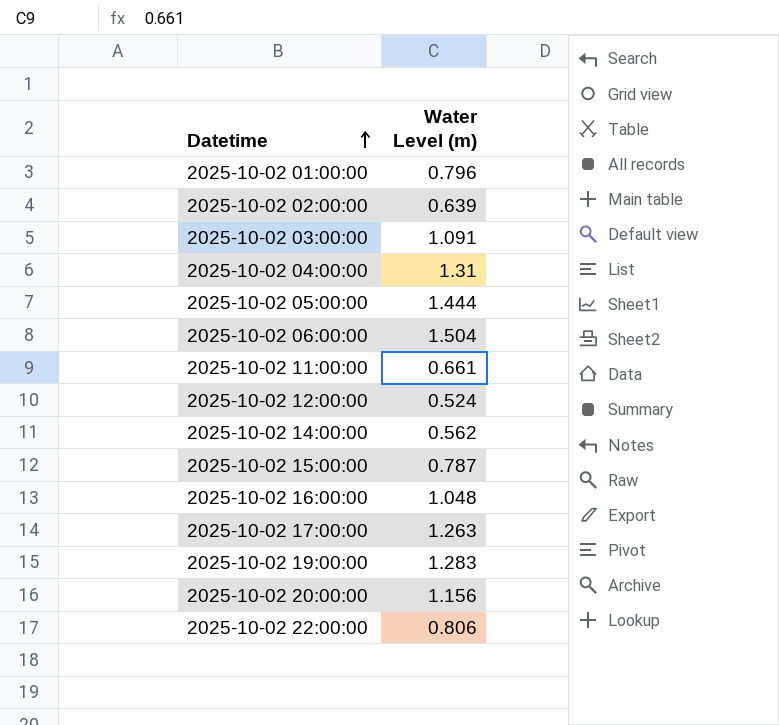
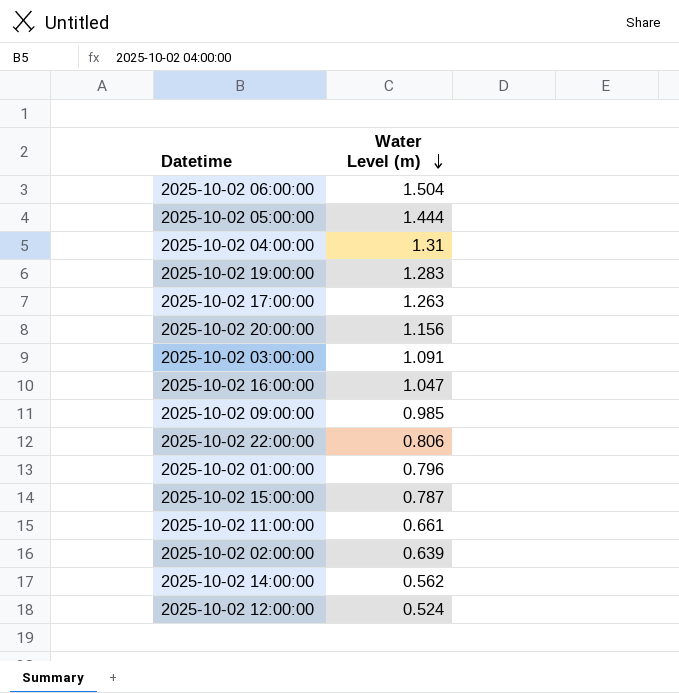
row order: Datetime ascending -> Water Level (m) descending
2025-10-02 16:00:00 | Water Level (m): 1.048 -> 1.047
row 2025-10-02 09:00:00: none -> 0.985

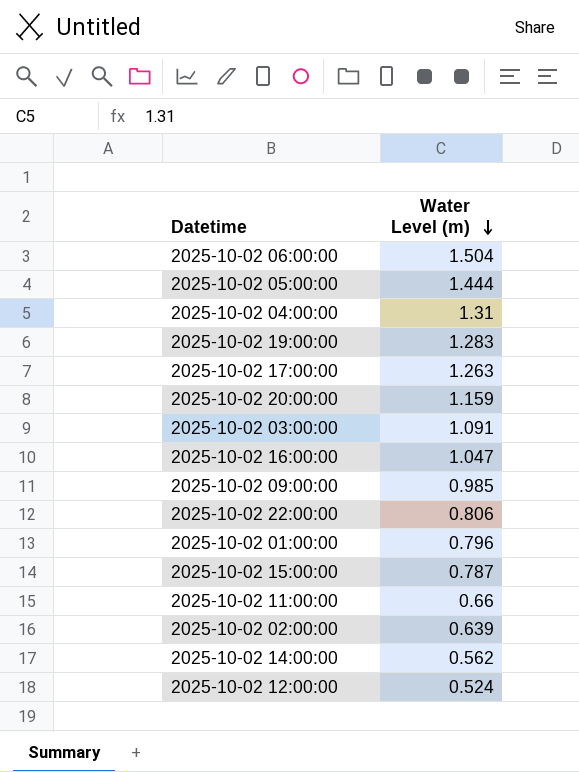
2025-10-02 20:00:00 | Water Level (m): 1.156 -> 1.159
2025-10-02 11:00:00 | Water Level (m): 0.661 -> 0.66

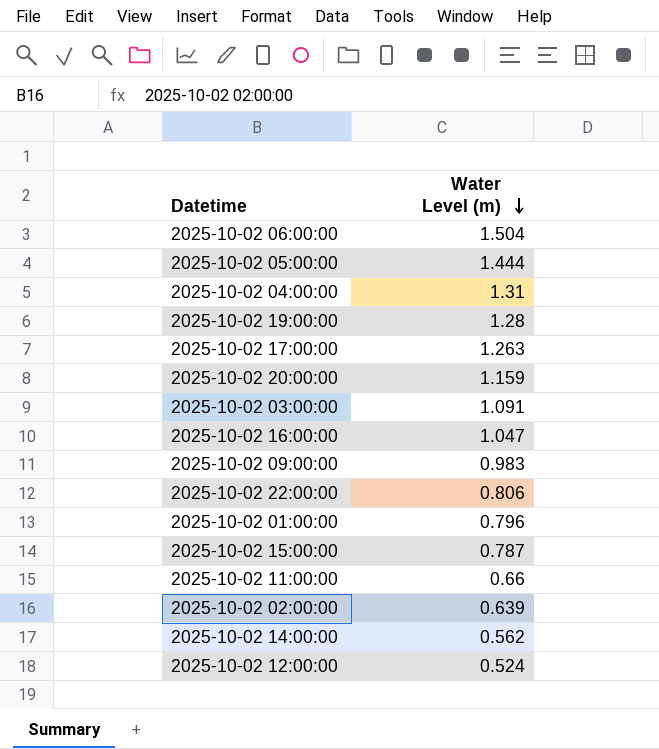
2025-10-02 19:00:00 | Water Level (m): 1.283 -> 1.28
2025-10-02 09:00:00 | Water Level (m): 0.985 -> 0.983

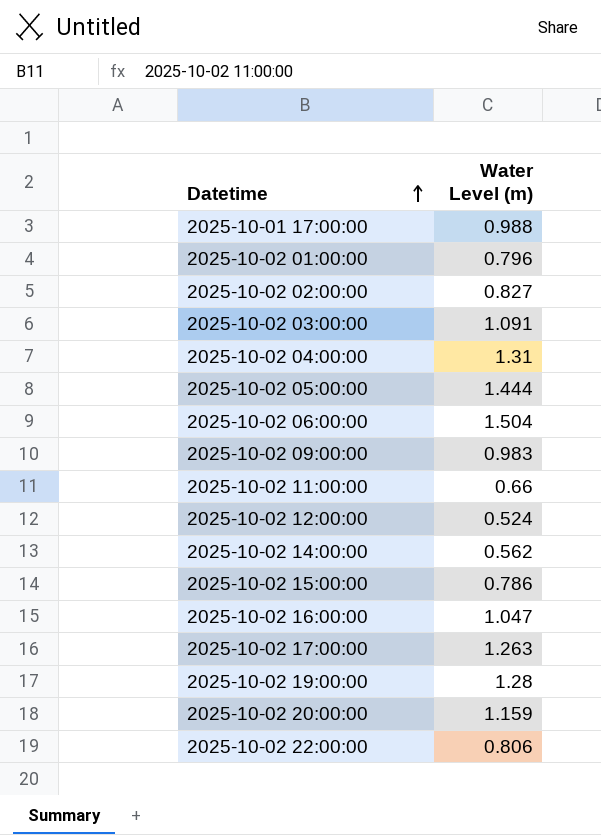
row order: Water Level (m) descending -> Datetime ascending
row 2025-10-01 17:00:00: none -> 0.988
2025-10-02 02:00:00 | Water Level (m): 0.639 -> 0.827
2025-10-02 15:00:00 | Water Level (m): 0.787 -> 0.786

